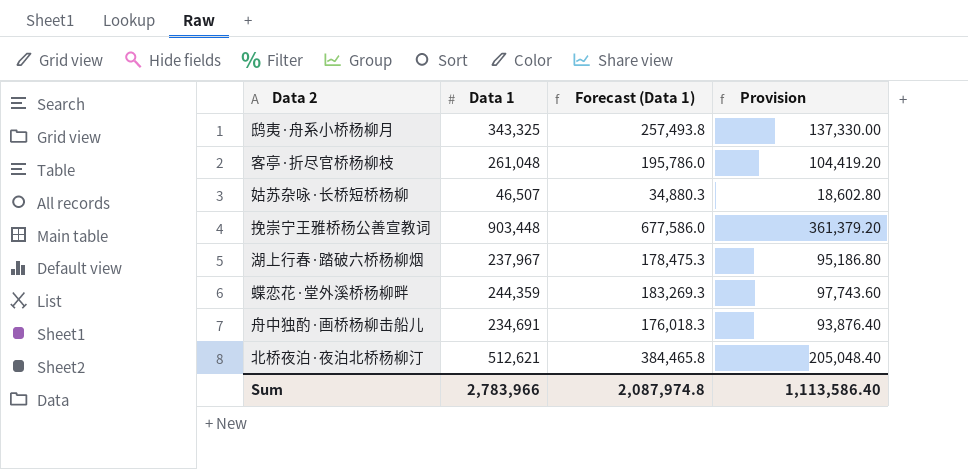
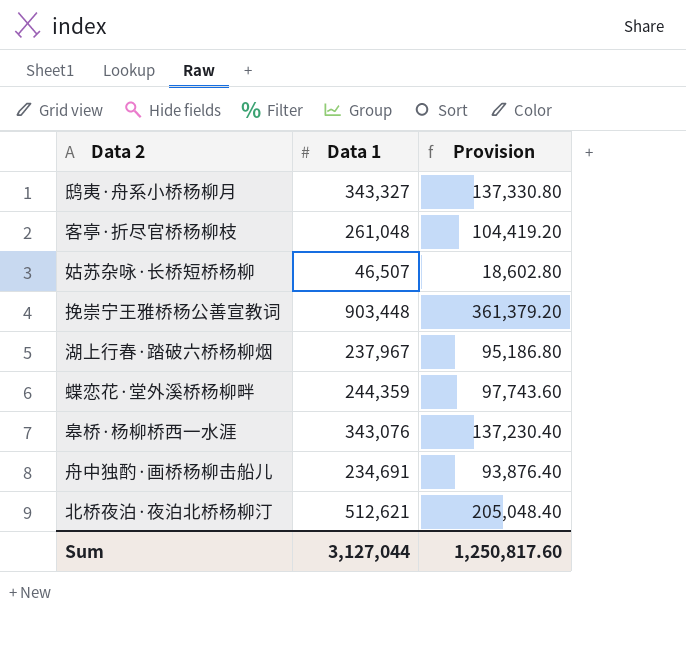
column Forecast (Data 1) | formula: [Data 1] * 0.75 -> none
鸱夷·舟系小桥杨柳月 | Data 1: 343,325 -> 343,327
鸱夷·舟系小桥杨柳月 | Provision: 137,330.00 -> 137,330.80
row 皋桥·杨柳桥西一水涯: none -> 343,076 | 137,230.40
Sum | Data 1: 2,783,966 -> 3,127,044
Sum | Provision: 1,113,586.40 -> 1,250,817.60

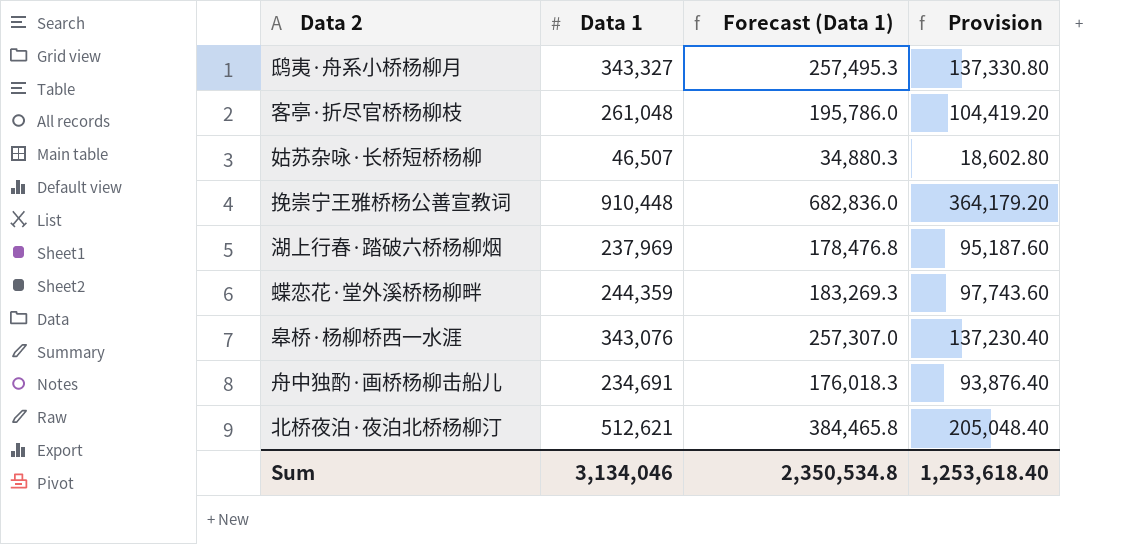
column Forecast (Data 1) | formula: none -> [Data 1] * 0.75
挽崇宁王雅桥杨公善宣教词 | Data 1: 903,448 -> 910,448
挽崇宁王雅桥杨公善宣教词 | Provision: 361,379.20 -> 364,179.20
湖上行春·踏破六桥杨柳烟 | Data 1: 237,967 -> 237,969
湖上行春·踏破六桥杨柳烟 | Provision: 95,186.80 -> 95,187.60
Sum | Data 1: 3,127,044 -> 3,134,046
Sum | Provision: 1,250,817.60 -> 1,253,618.40

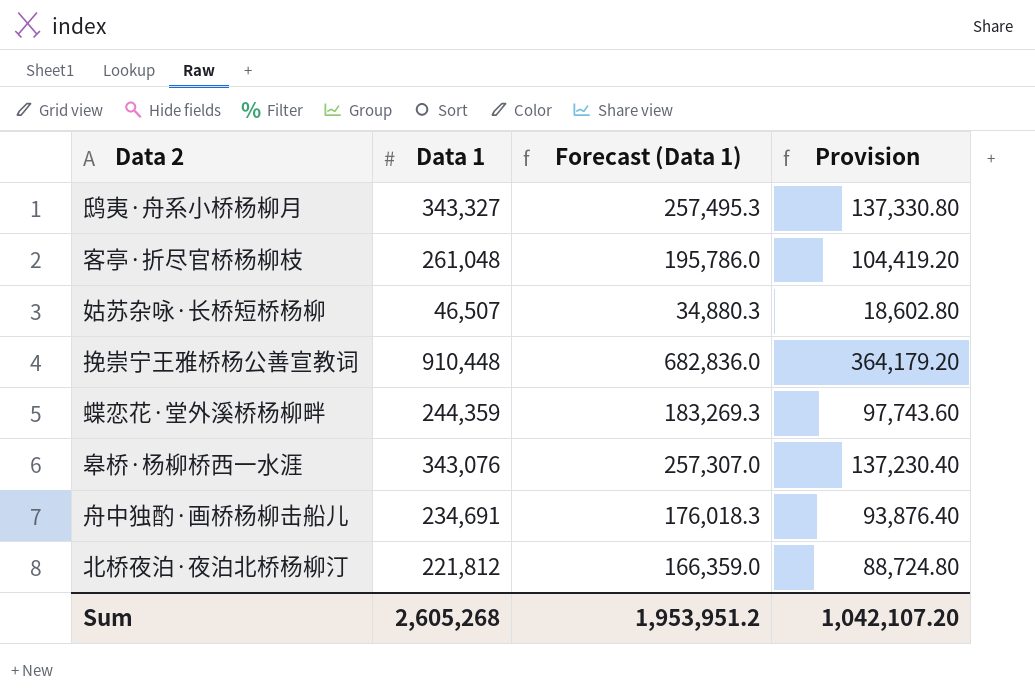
row 湖上行春·踏破六桥杨柳烟: 237,969 | 178,476.8 | 95,187.60 -> none
北桥夜泊·夜泊北桥杨柳汀 | Data 1: 512,621 -> 221,812
北桥夜泊·夜泊北桥杨柳汀 | Forecast (Data 1): 384,465.8 -> 166,359.0
北桥夜泊·夜泊北桥杨柳汀 | Provision: 205,048.40 -> 88,724.80
Sum | Data 1: 3,134,046 -> 2,605,268
Sum | Forecast (Data 1): 2,350,534.8 -> 1,953,951.2
Sum | Provision: 1,253,618.40 -> 1,042,107.20

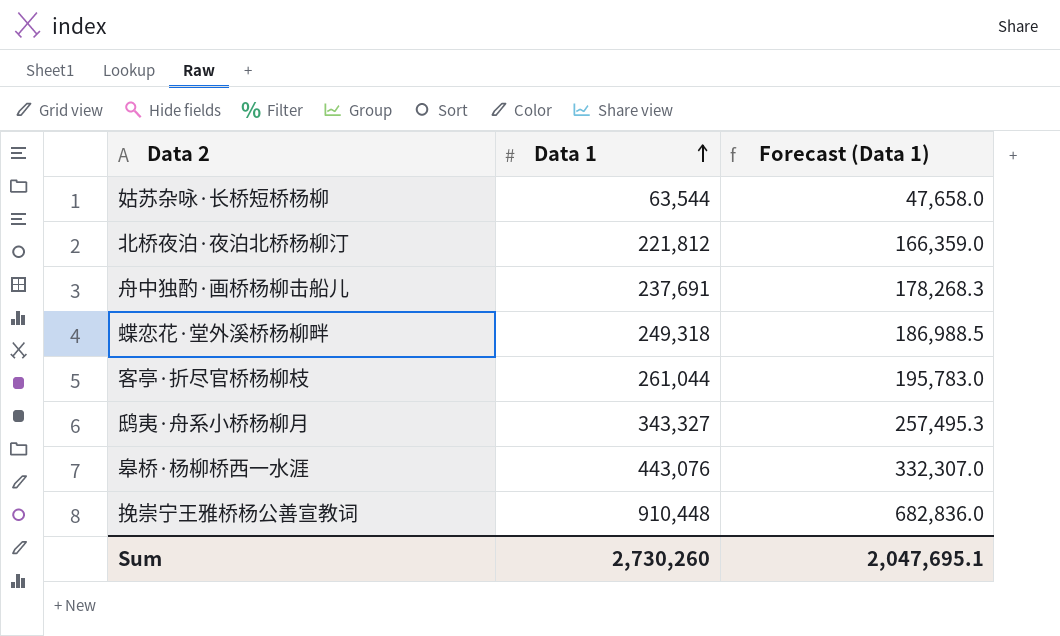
row order: none -> Data 1 ascending
column Provision | formula: [Data 1] * 0.4 -> none
姑苏杂咏·长桥短桥杨柳 | Data 1: 46,507 -> 63,544
姑苏杂咏·长桥短桥杨柳 | Forecast (Data 1): 34,880.3 -> 47,658.0
舟中独酌·画桥杨柳击船儿 | Data 1: 234,691 -> 237,691
舟中独酌·画桥杨柳击船儿 | Forecast (Data 1): 176,018.3 -> 178,268.3
蝶恋花·堂外溪桥杨柳畔 | Data 1: 244,359 -> 249,318
蝶恋花·堂外溪桥杨柳畔 | Forecast (Data 1): 183,269.3 -> 186,988.5
客亭·折尽官桥杨柳枝 | Data 1: 261,048 -> 261,044
客亭·折尽官桥杨柳枝 | Forecast (Data 1): 195,786.0 -> 195,783.0
皋桥·杨柳桥西一水涯 | Data 1: 343,076 -> 443,076
皋桥·杨柳桥西一水涯 | Forecast (Data 1): 257,307.0 -> 332,307.0
Sum | Data 1: 2,605,268 -> 2,730,260
Sum | Forecast (Data 1): 1,953,951.2 -> 2,047,695.1

